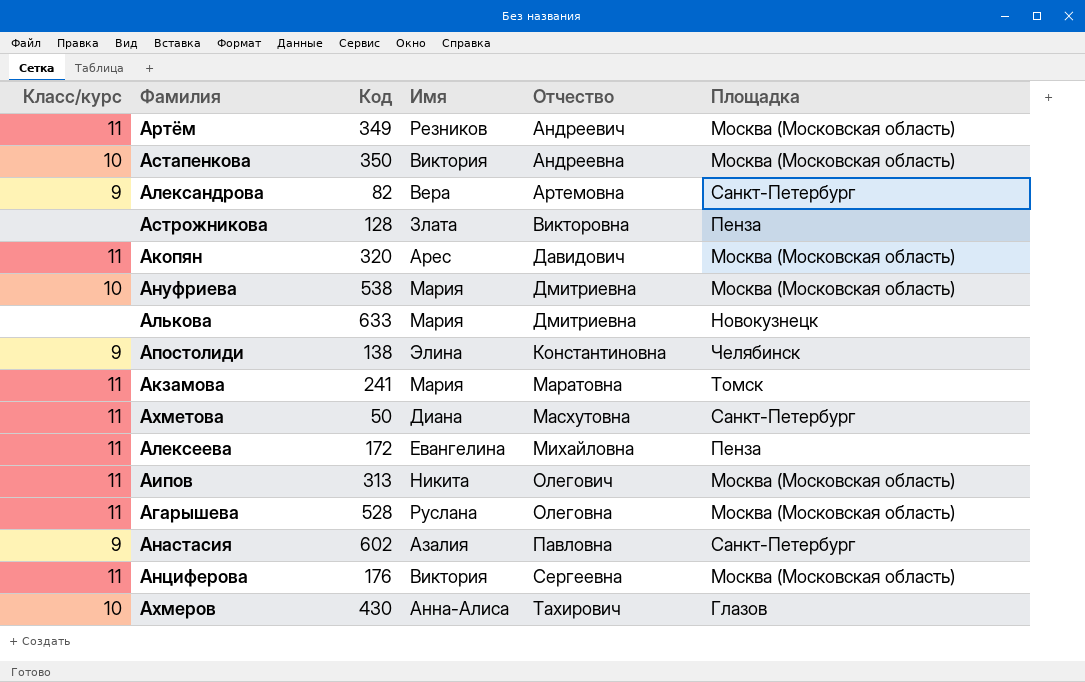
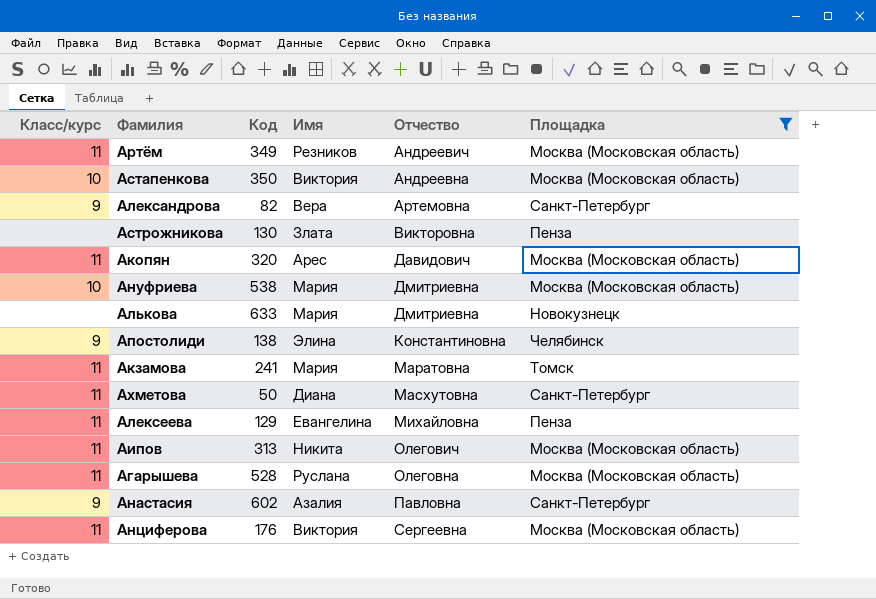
filter: none -> Площадка != Глазов
Астрожникова | Код: 128 -> 130
Алексеева | Код: 172 -> 129

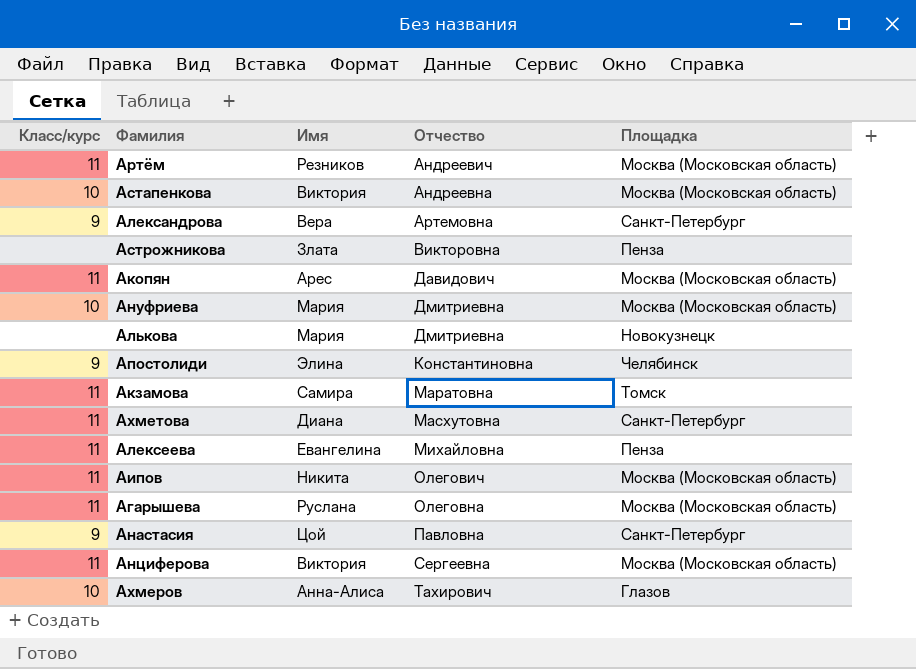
filter: Площадка != Глазов -> none
column Код | position: 3 -> none
Акзамова | Имя: Мария -> Самира
Анастасия | Имя: Азалия -> Цой

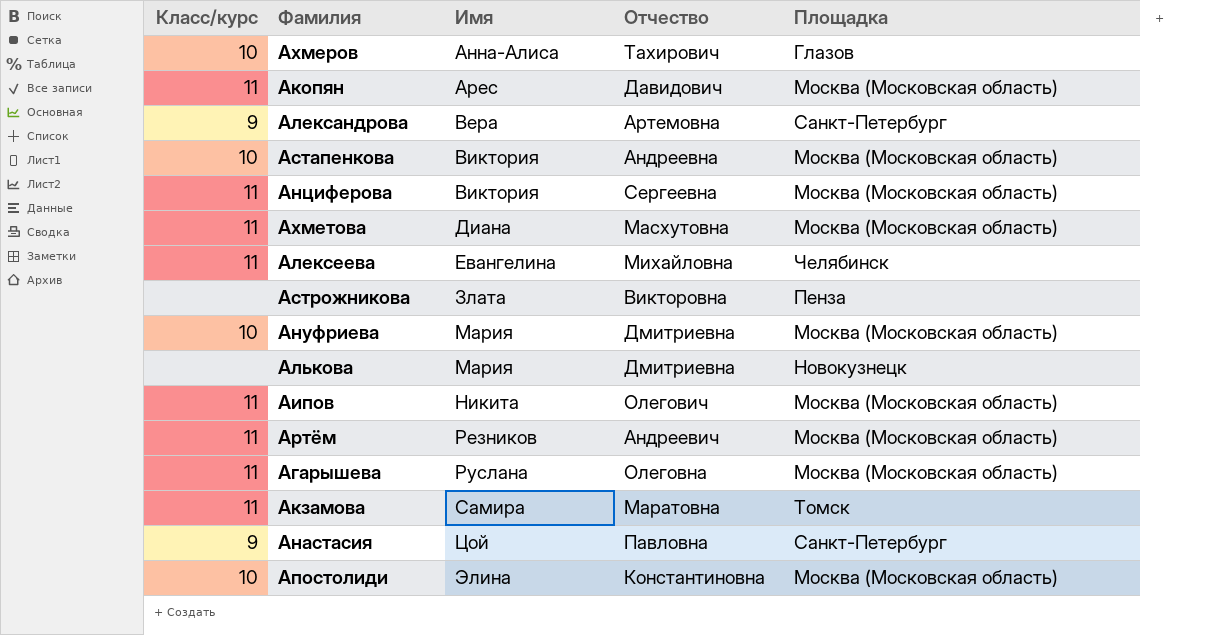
row order: Отчество ascending -> Имя ascending
Ахметова | Площадка: Санкт-Петербург -> Москва (Московская область)
Алексеева | Площадка: Пенза -> Челябинск
Апостолиди | Класс/курс: 9 -> 10
Апостолиди | Площадка: Челябинск -> Москва (Московская область)

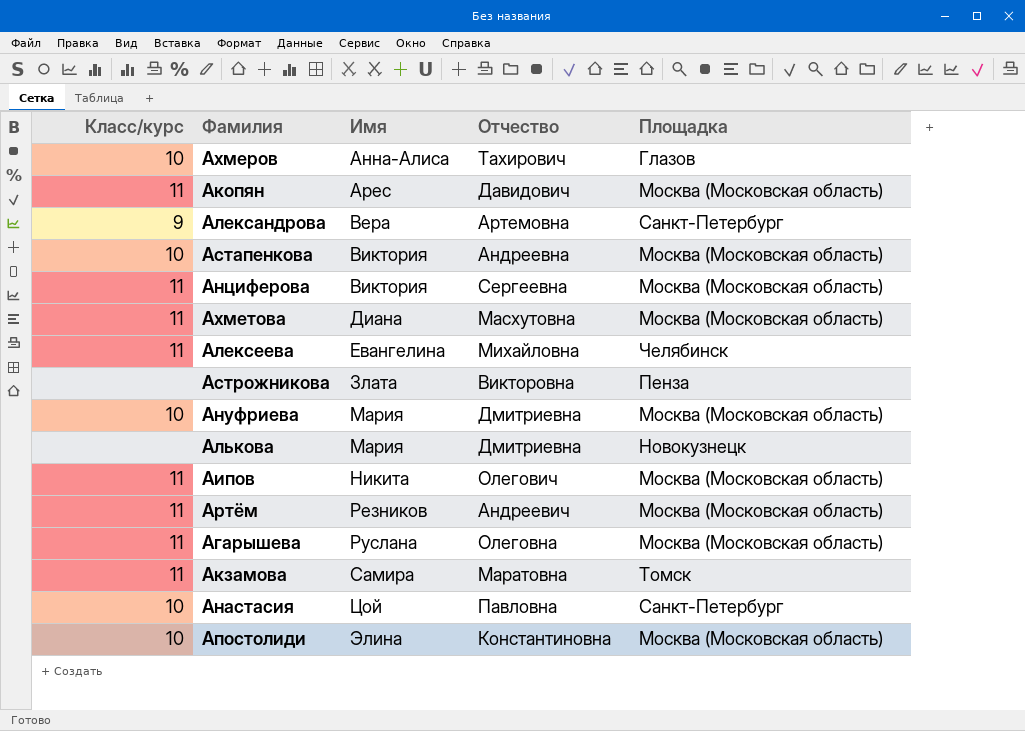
Анастасия | Класс/курс: 9 -> 10

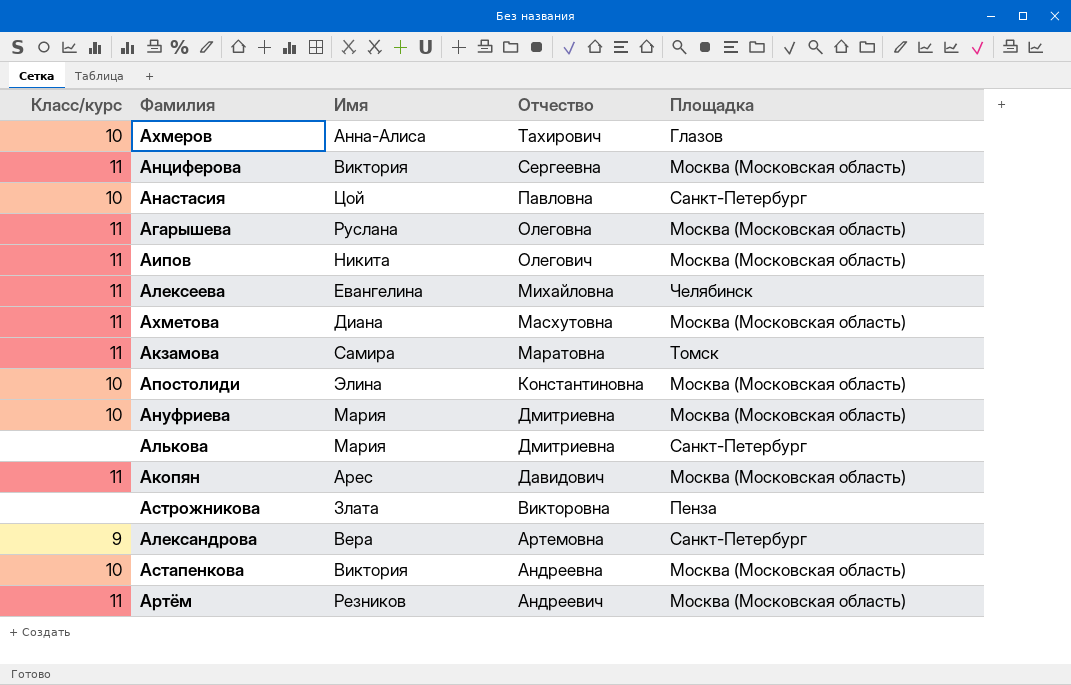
row order: Имя ascending -> Отчество descending
Алькова | Площадка: Новокузнецк -> Санкт-Петербург

